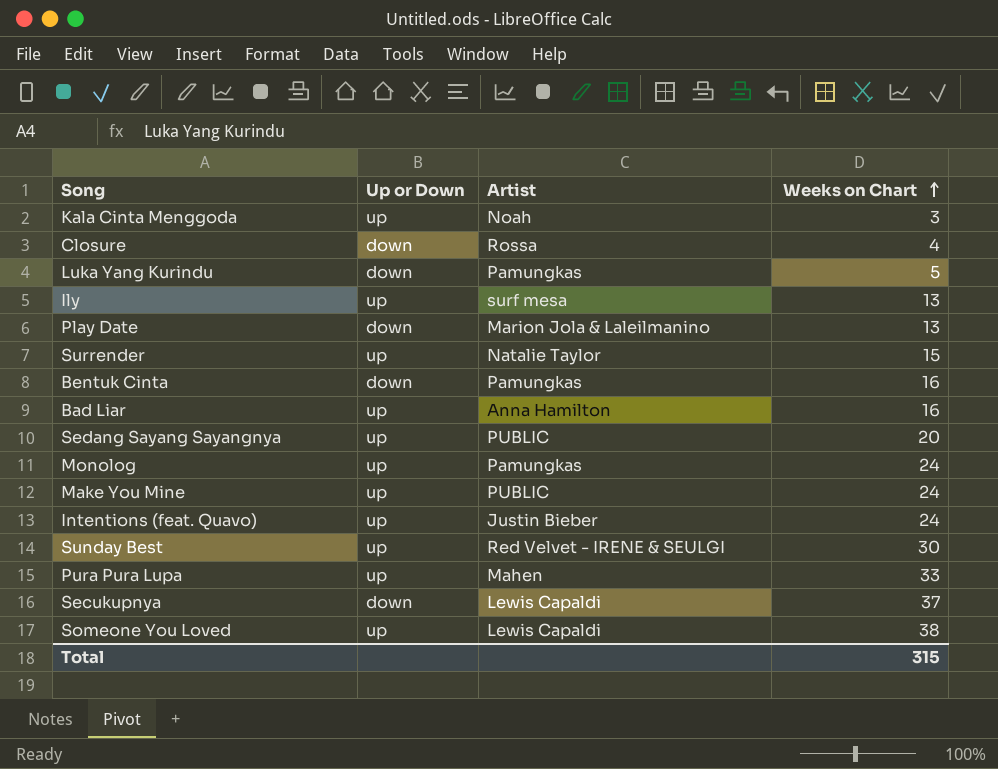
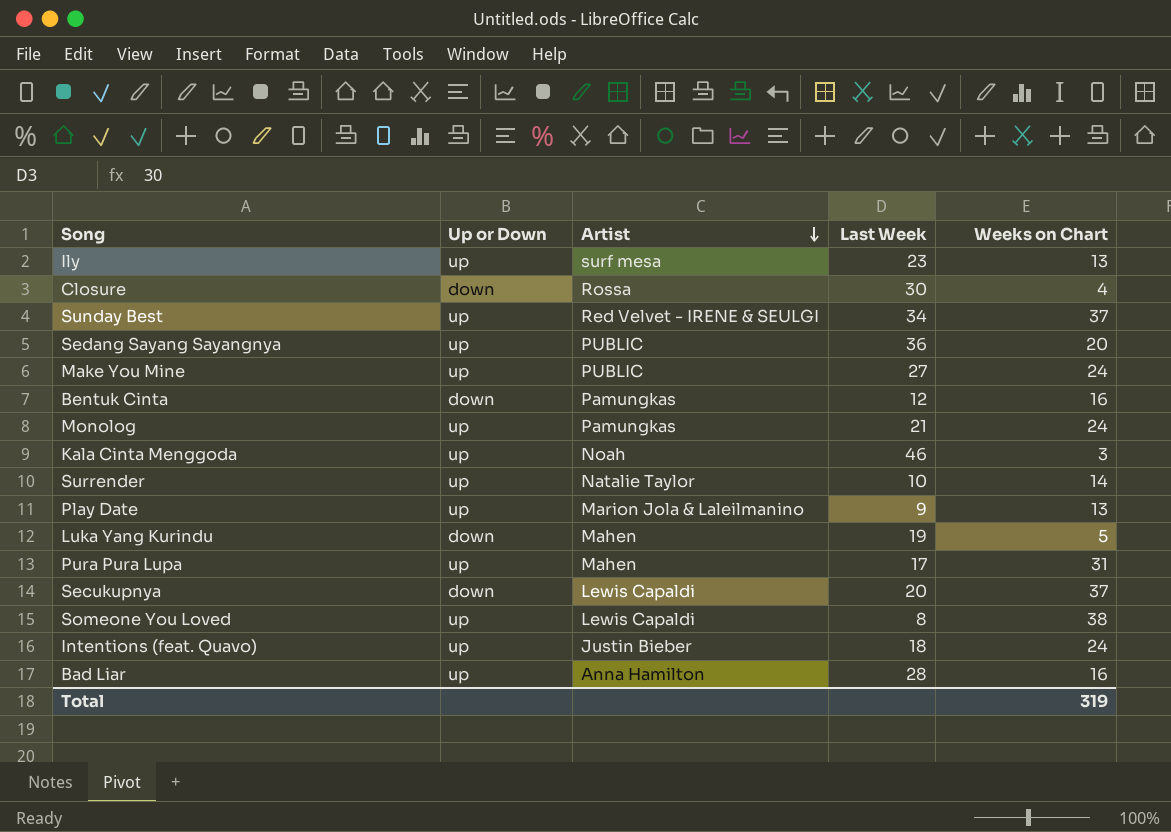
row order: Weeks on Chart ascending -> Artist descending
column Last Week | position: none -> 4
Sunday Best | Weeks on Chart: 30 -> 37
Surrender | Weeks on Chart: 15 -> 14
Play Date | Up or Down: down -> up
Luka Yang Kurindu | Artist: Pamungkas -> Mahen
Pura Pura Lupa | Weeks on Chart: 33 -> 31
Total | Weeks on Chart: 315 -> 319

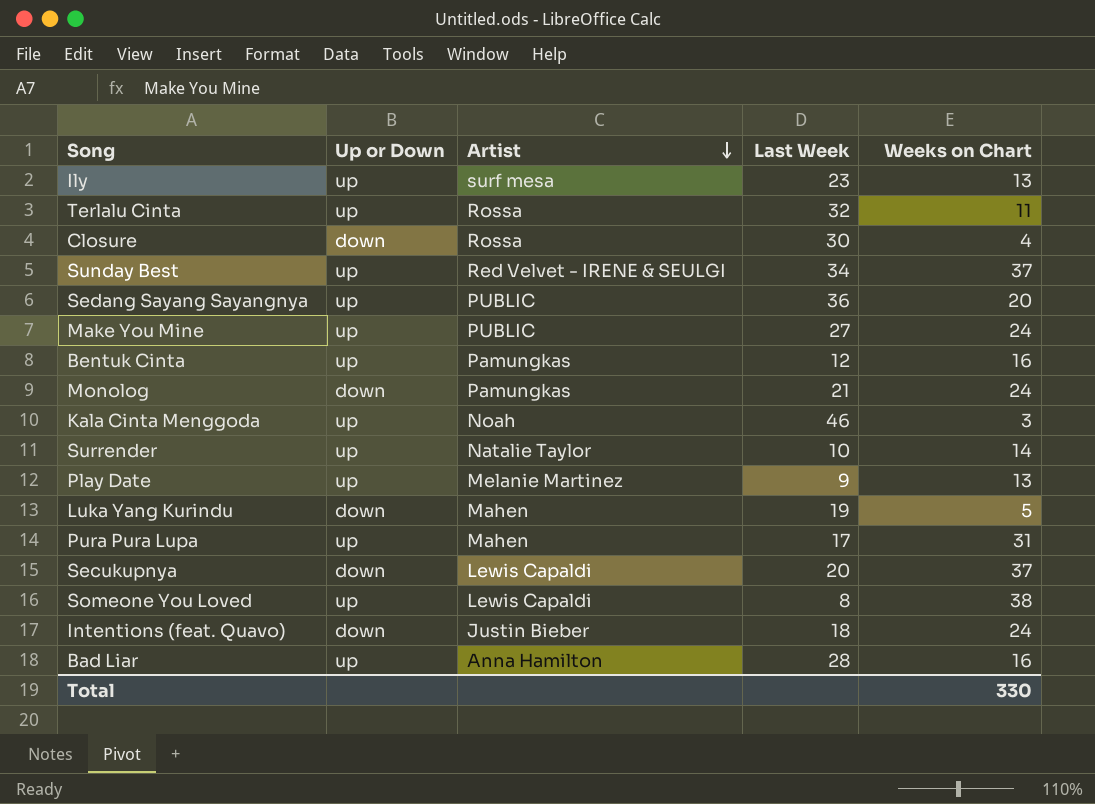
row Terlalu Cinta: none -> up | Rossa | 32 | 11
Bentuk Cinta | Up or Down: down -> up
Monolog | Up or Down: up -> down
Play Date | Artist: Marion Jola & Laleilmanino -> Melanie Martinez
Intentions (feat. Quavo) | Up or Down: up -> down
Total | Weeks on Chart: 319 -> 330

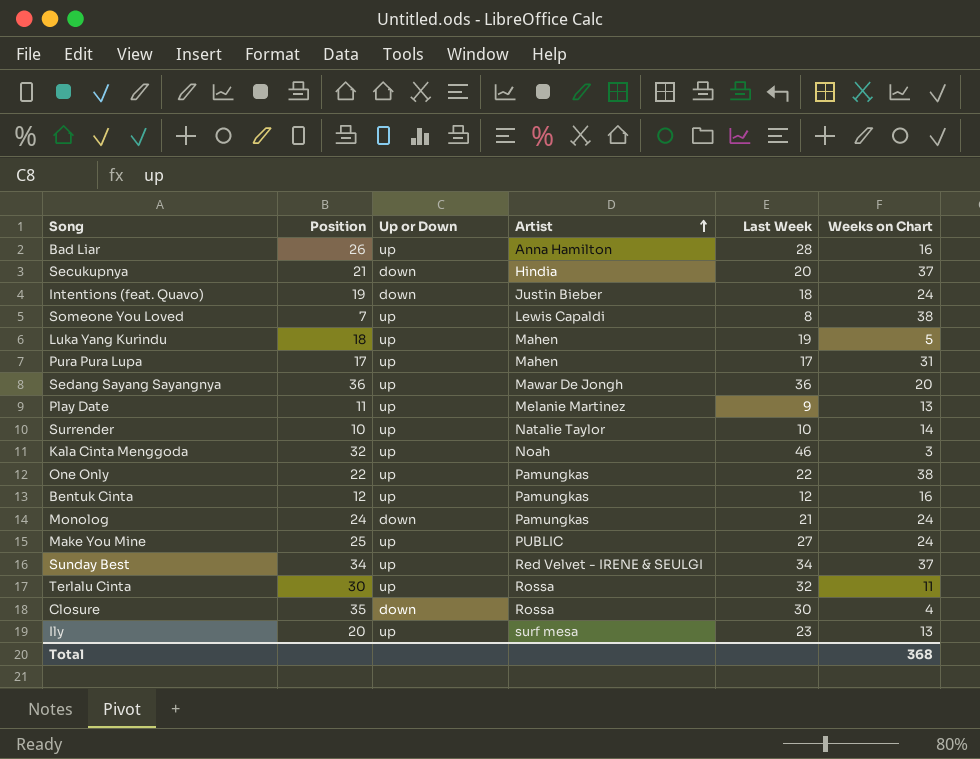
row order: Artist descending -> Artist ascending
column Position | position: none -> 2
Secukupnya | Artist: Lewis Capaldi -> Hindia
Luka Yang Kurindu | Up or Down: down -> up
Sedang Sayang Sayangnya | Artist: PUBLIC -> Mawar De Jongh
row One Only: none -> 22 | up | Pamungkas | 22 | 38
Total | Weeks on Chart: 330 -> 368

